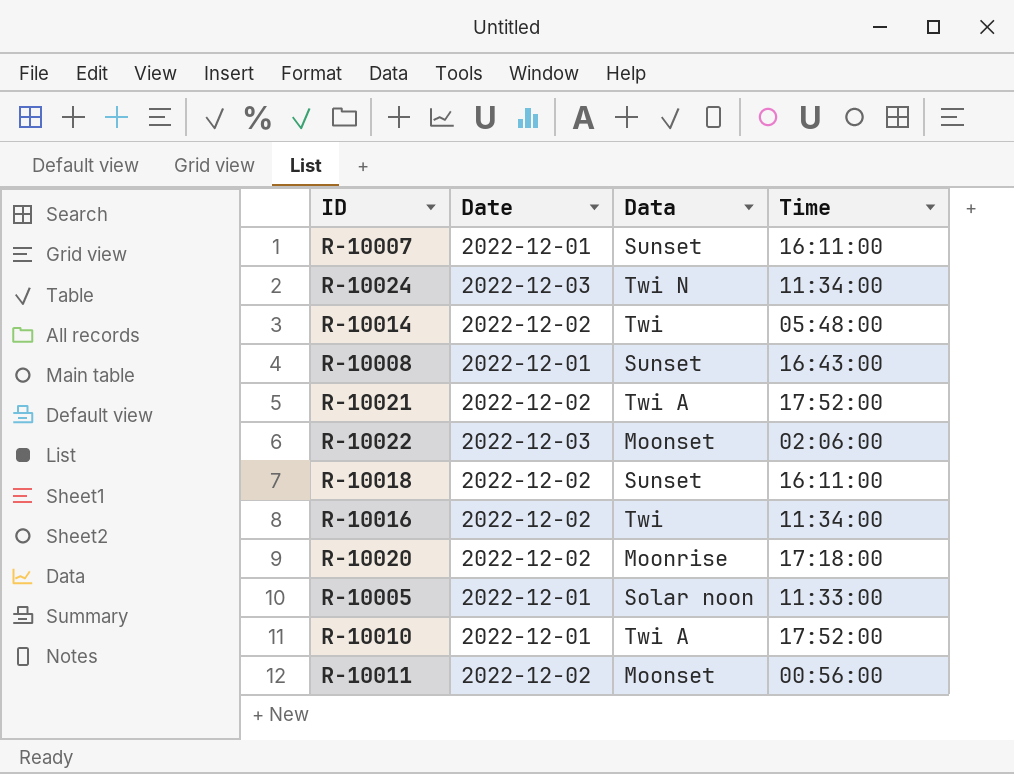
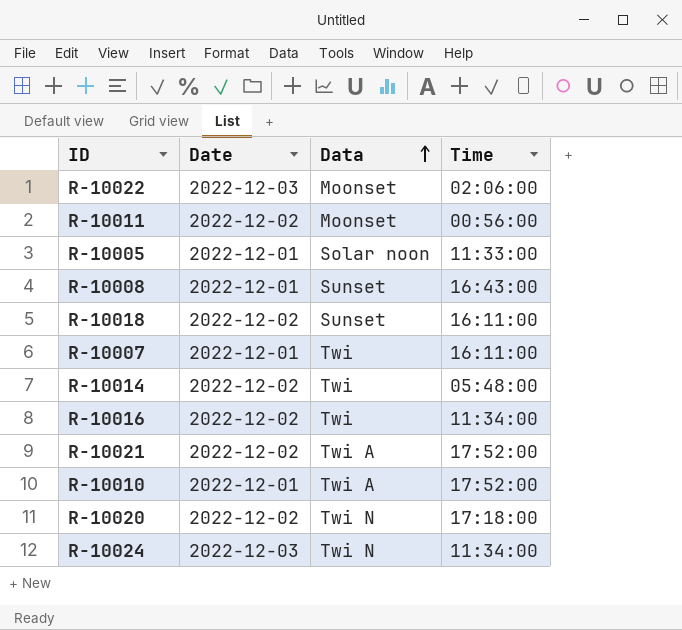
row order: none -> Data ascending
R-10007 | Data: Sunset -> Twi
R-10020 | Data: Moonrise -> Twi N

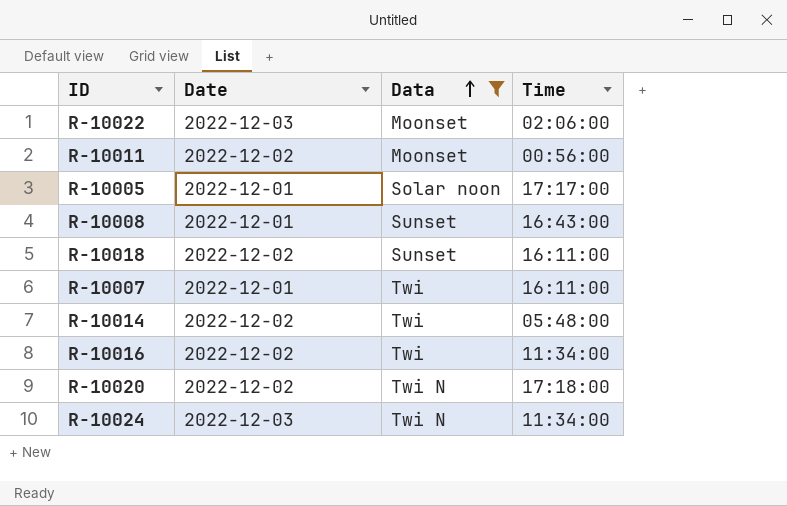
filter: none -> Data != Twi A
R-10005 | Time: 11:33:00 -> 17:17:00

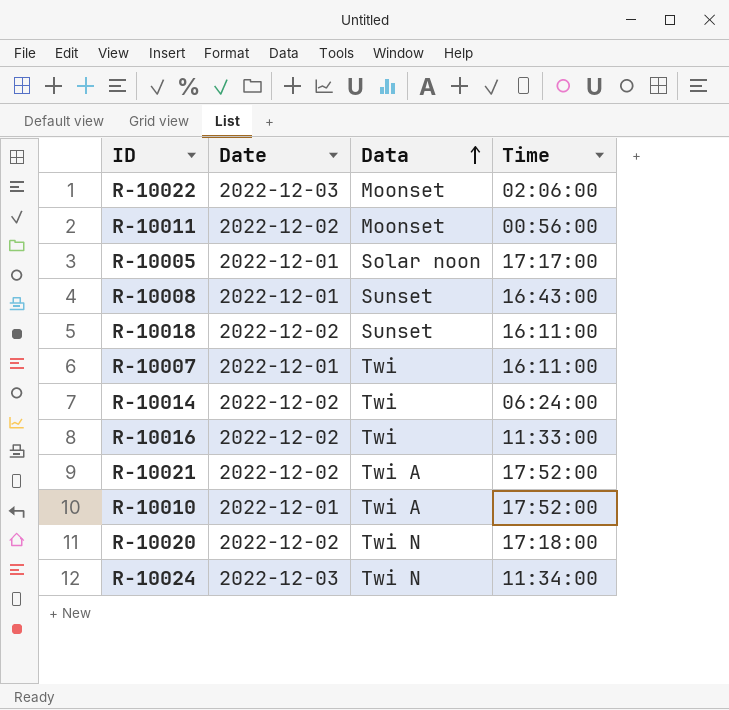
filter: Data != Twi A -> none
R-10014 | Time: 05:48:00 -> 06:24:00
R-10016 | Time: 11:34:00 -> 11:33:00

